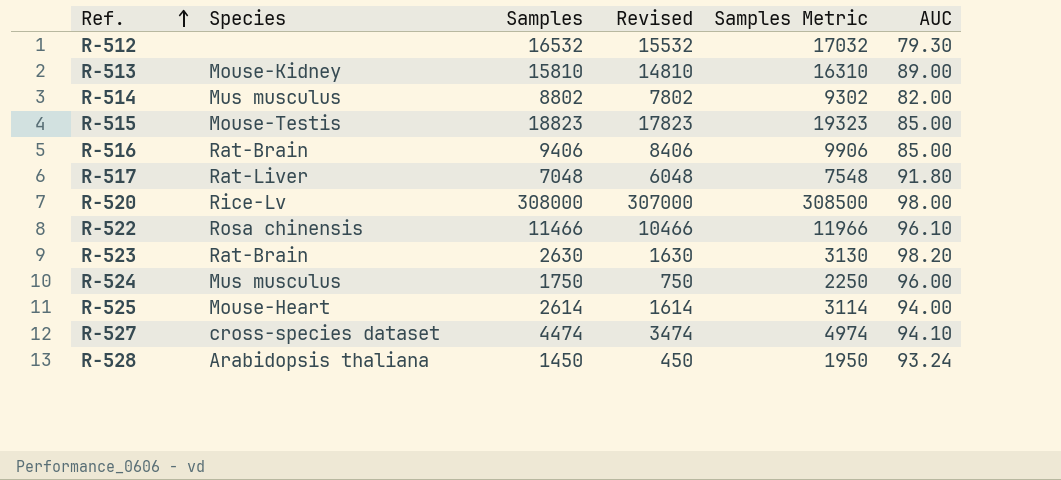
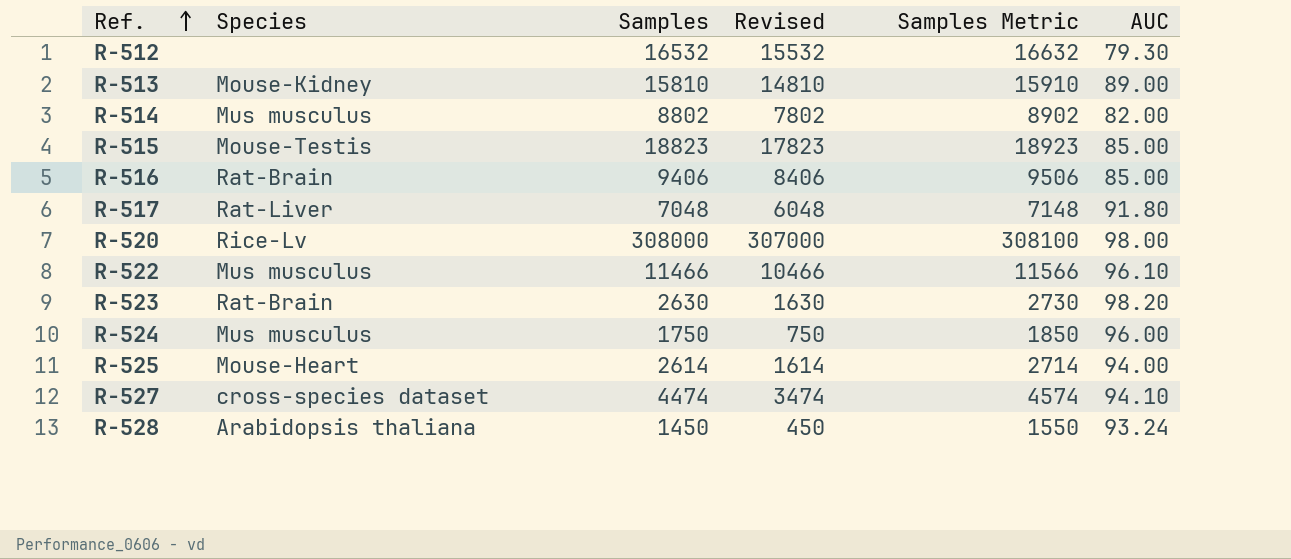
column Samples Metric | formula: [Samples] + 500 -> [Samples] + 100
R-522 | Species: Rosa chinensis -> Mus musculus

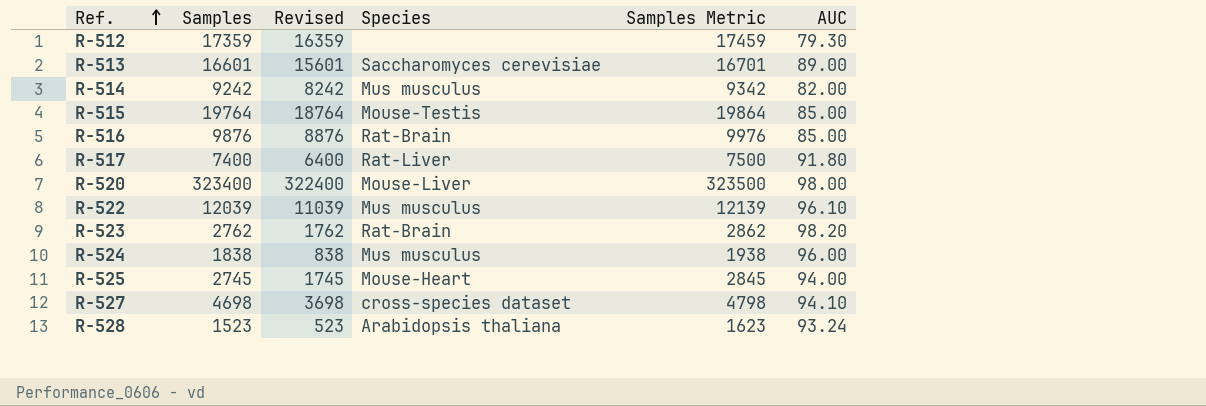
column Species | position: 2 -> 4
R-512 | Samples: 16532 -> 17359
R-512 | Revised: 15532 -> 16359
R-512 | Samples Metric: 16632 -> 17459
R-513 | Samples: 15810 -> 16601
R-513 | Revised: 14810 -> 15601
R-513 | Species: Mouse-Kidney -> Saccharomyces cerevisiae
R-513 | Samples Metric: 15910 -> 16701
R-514 | Samples: 8802 -> 9242
R-514 | Revised: 7802 -> 8242
R-514 | Samples Metric: 8902 -> 9342
R-515 | Samples: 18823 -> 19764
R-515 | Revised: 17823 -> 18764
R-515 | Samples Metric: 18923 -> 19864
R-516 | Samples: 9406 -> 9876
R-516 | Revised: 8406 -> 8876
R-516 | Samples Metric: 9506 -> 9976
R-517 | Samples: 7048 -> 7400
R-517 | Revised: 6048 -> 6400
R-517 | Samples Metric: 7148 -> 7500
R-520 | Samples: 308000 -> 323400
R-520 | Revised: 307000 -> 322400
R-520 | Species: Rice-Lv -> Mouse-Liver
R-520 | Samples Metric: 308100 -> 323500
R-522 | Samples: 11466 -> 12039
R-522 | Revised: 10466 -> 11039
R-522 | Samples Metric: 11566 -> 12139
R-523 | Samples: 2630 -> 2762
R-523 | Revised: 1630 -> 1762
R-523 | Samples Metric: 2730 -> 2862
R-524 | Samples: 1750 -> 1838
R-524 | Revised: 750 -> 838
R-524 | Samples Metric: 1850 -> 1938
R-525 | Samples: 2614 -> 2745
R-525 | Revised: 1614 -> 1745
R-525 | Samples Metric: 2714 -> 2845
R-527 | Samples: 4474 -> 4698
R-527 | Revised: 3474 -> 3698
R-527 | Samples Metric: 4574 -> 4798
R-528 | Samples: 1450 -> 1523
R-528 | Revised: 450 -> 523
R-528 | Samples Metric: 1550 -> 1623

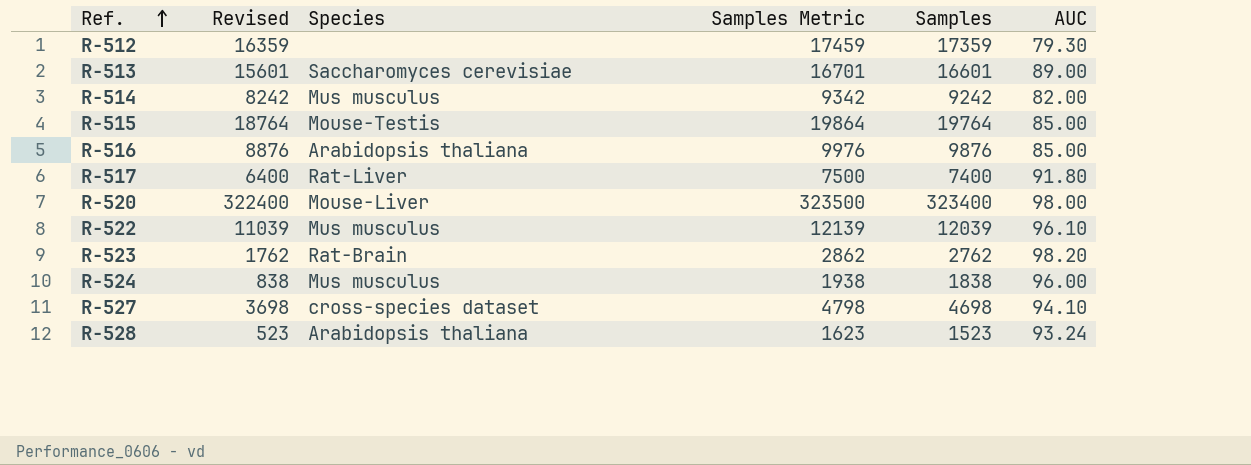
column Samples | position: 2 -> 5
row R-525: 2745 | 1745 | Mouse-Heart | 2845 | 94.00 -> none
R-516 | Species: Rat-Brain -> Arabidopsis thaliana

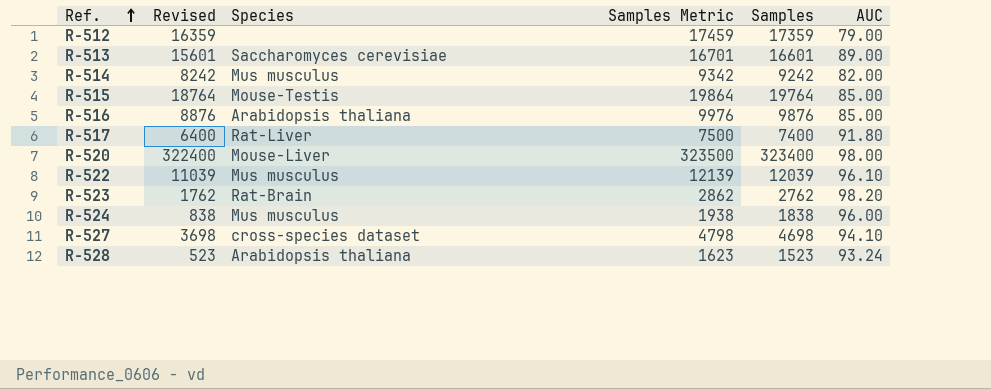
R-512 | AUC: 79.30 -> 79.00

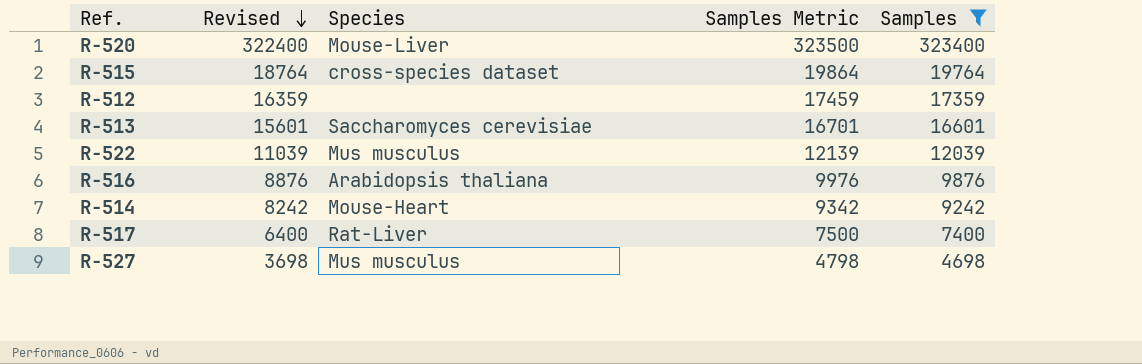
filter: none -> Samples >= 4698
row order: Ref. ascending -> Revised descending
column AUC | position: 6 -> none
R-515 | Species: Mouse-Testis -> cross-species dataset
R-514 | Species: Mus musculus -> Mouse-Heart
R-527 | Species: cross-species dataset -> Mus musculus

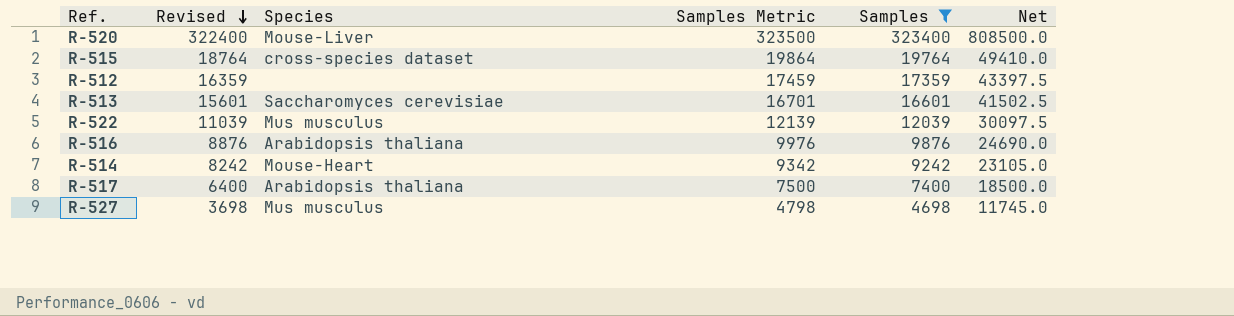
column Net | formula: none -> [Samples] * 2.5
R-517 | Species: Rat-Liver -> Arabidopsis thaliana

